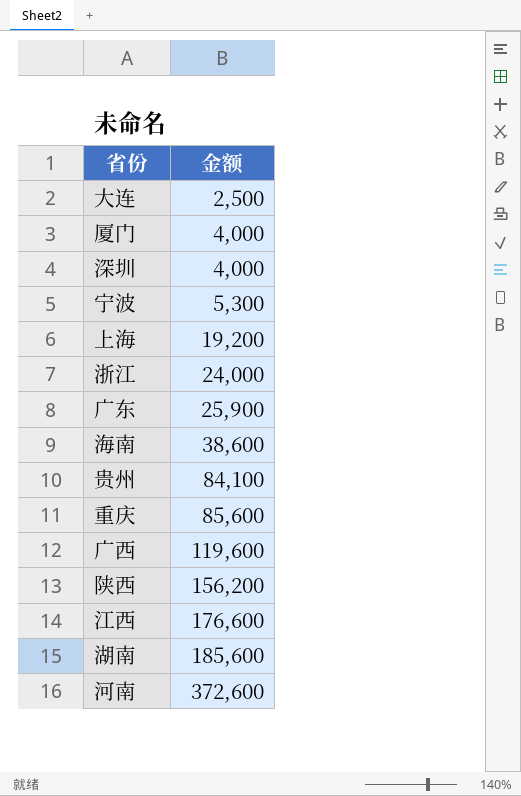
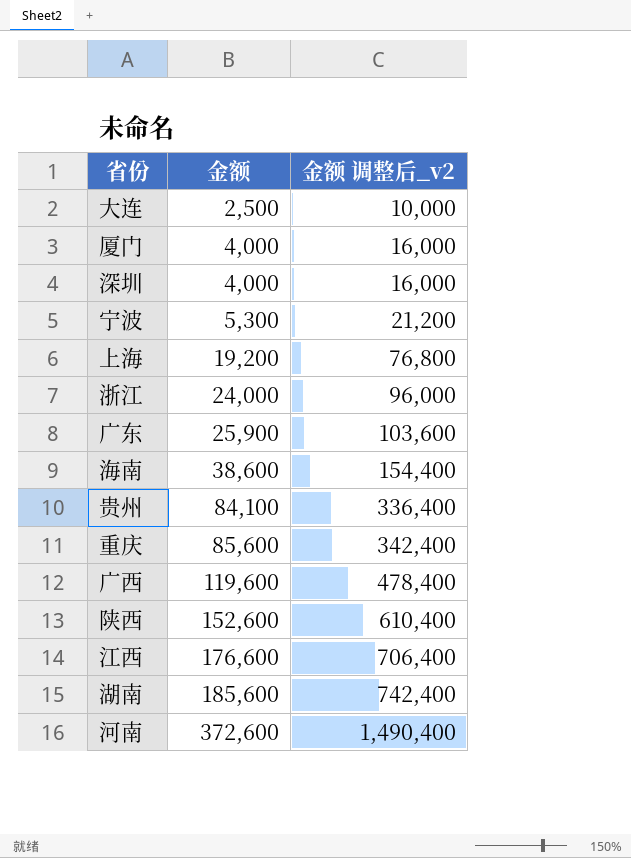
column 金额 调整后_v2 | formula: none -> [金额] * 4
陕西 | 金额: 156,200 -> 152,600

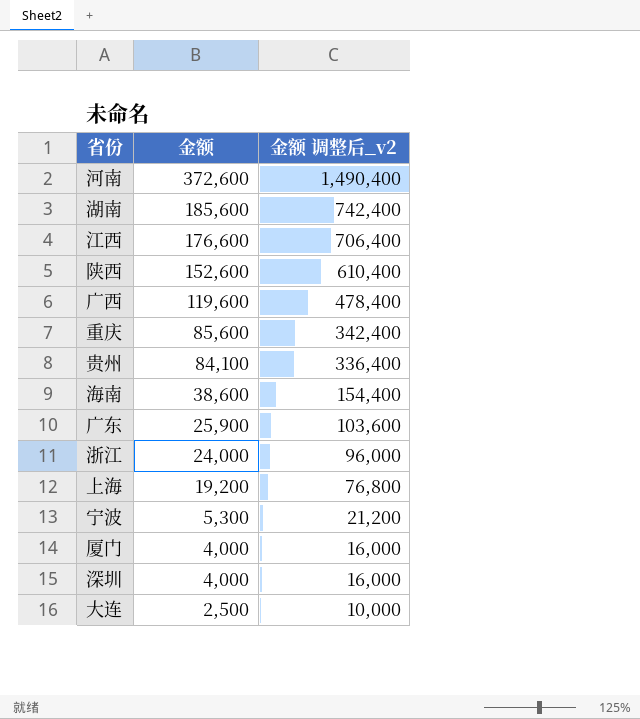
row order: 金额 ascending -> 金额 descending

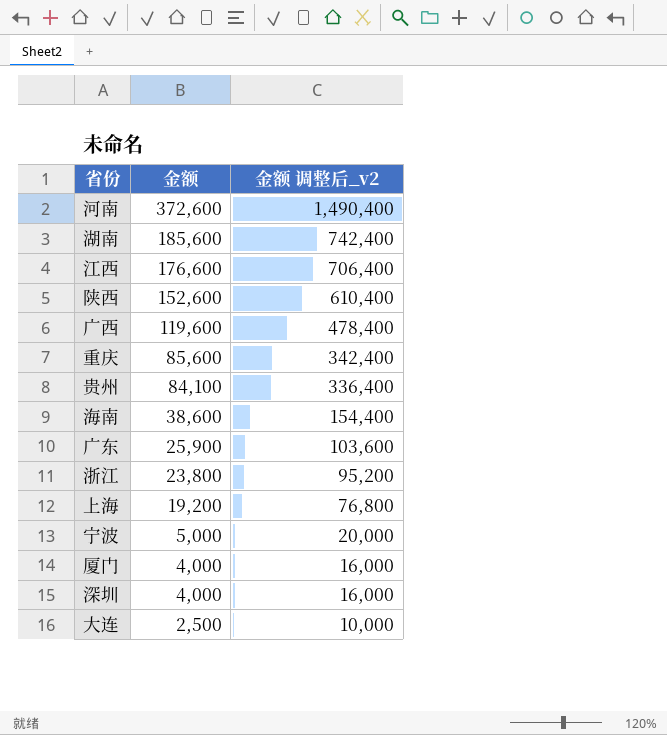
浙江 | 金额: 24,000 -> 23,800
浙江 | 金额 调整后_v2: 96,000 -> 95,200
宁波 | 金额: 5,300 -> 5,000
宁波 | 金额 调整后_v2: 21,200 -> 20,000

